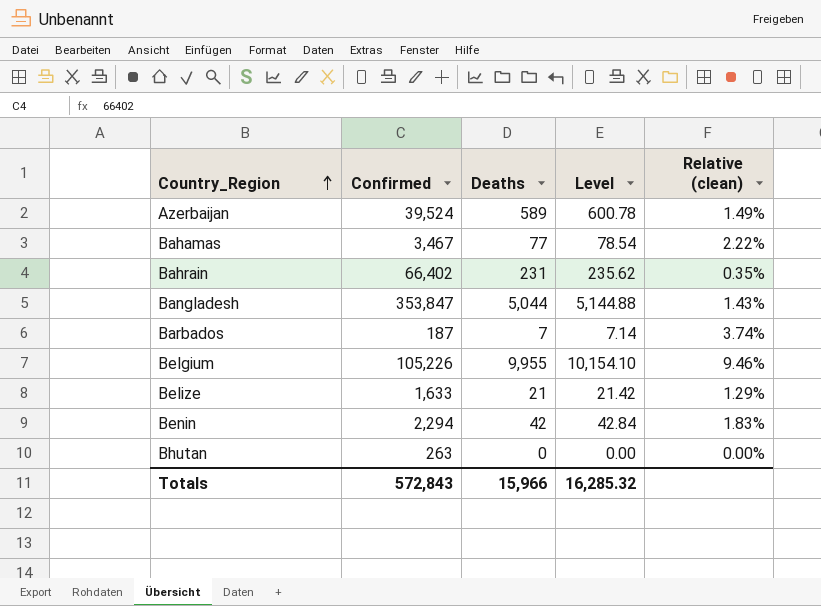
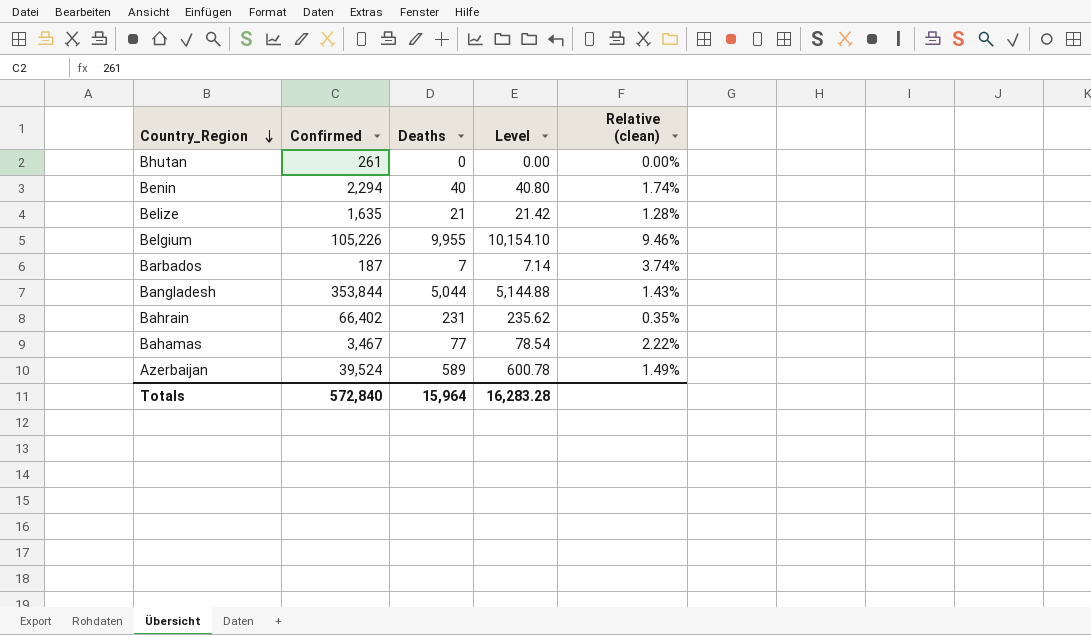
row order: Country_Region ascending -> Country_Region descending
Bhutan | Confirmed: 263 -> 261
Benin | Deaths: 42 -> 40
Benin | Level: 42.84 -> 40.80
Benin | Relative (clean): 1.83% -> 1.74%
Belize | Confirmed: 1,633 -> 1,635
Belize | Relative (clean): 1.29% -> 1.28%
Bangladesh | Confirmed: 353,847 -> 353,844
Totals | Confirmed: 572,843 -> 572,840
Totals | Deaths: 15,966 -> 15,964
Totals | Level: 16,285.32 -> 16,283.28

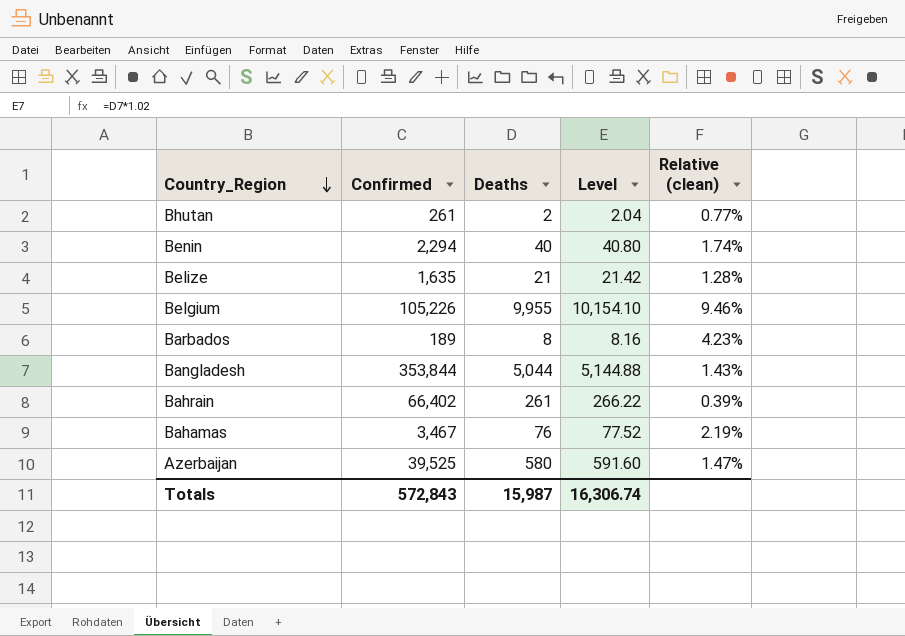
Bhutan | Deaths: 0 -> 2
Bhutan | Level: 0.00 -> 2.04
Bhutan | Relative (clean): 0.00% -> 0.77%
Barbados | Confirmed: 187 -> 189
Barbados | Deaths: 7 -> 8
Barbados | Level: 7.14 -> 8.16
Barbados | Relative (clean): 3.74% -> 4.23%
Bahrain | Deaths: 231 -> 261
Bahrain | Level: 235.62 -> 266.22
Bahrain | Relative (clean): 0.35% -> 0.39%
Bahamas | Deaths: 77 -> 76
Bahamas | Level: 78.54 -> 77.52
Bahamas | Relative (clean): 2.22% -> 2.19%
Azerbaijan | Confirmed: 39,524 -> 39,525
Azerbaijan | Deaths: 589 -> 580
Azerbaijan | Level: 600.78 -> 591.60
Azerbaijan | Relative (clean): 1.49% -> 1.47%
Totals | Confirmed: 572,840 -> 572,843
Totals | Deaths: 15,964 -> 15,987
Totals | Level: 16,283.28 -> 16,306.74

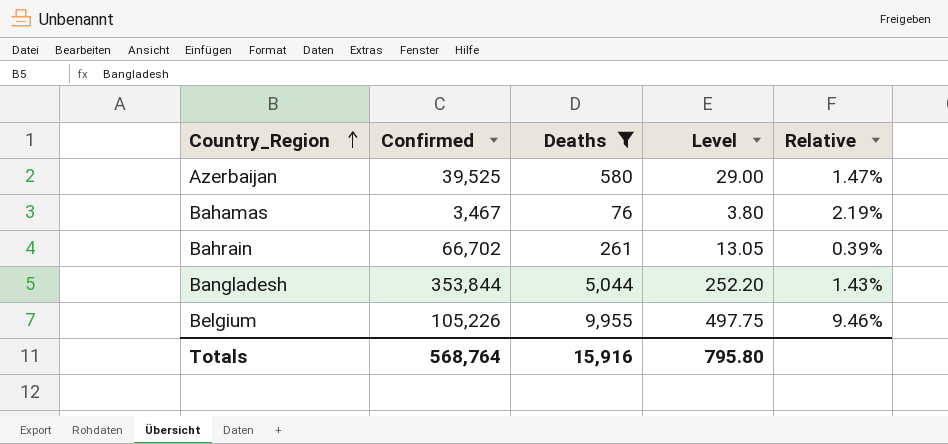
filter: none -> Deaths >= 76
row order: Country_Region descending -> Country_Region ascending
column Level | formula: [Deaths] * 1.02 -> [Deaths] * 0.05
column name: Relative (clean) -> Relative
Bahrain | Confirmed: 66,402 -> 66,702
Totals | Confirmed: 572,843 -> 568,764
Totals | Deaths: 15,987 -> 15,916
Totals | Level: 16,306.74 -> 795.80

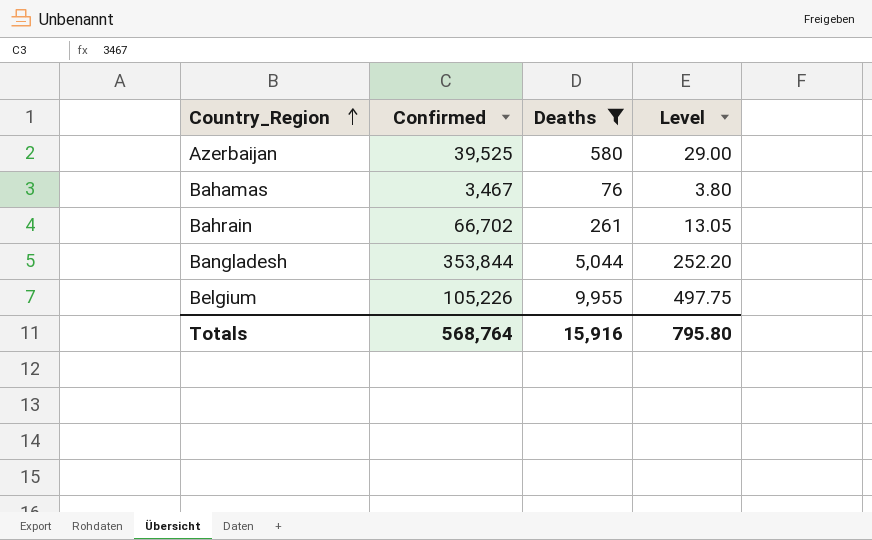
column Relative | formula: [Deaths] / [Confirmed] -> none

